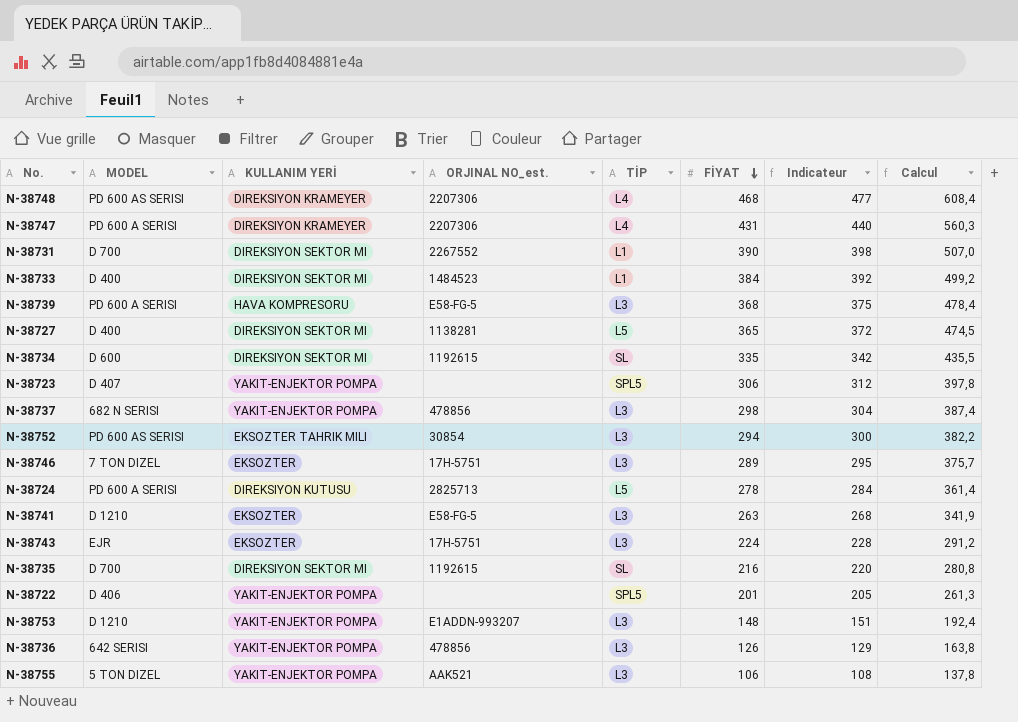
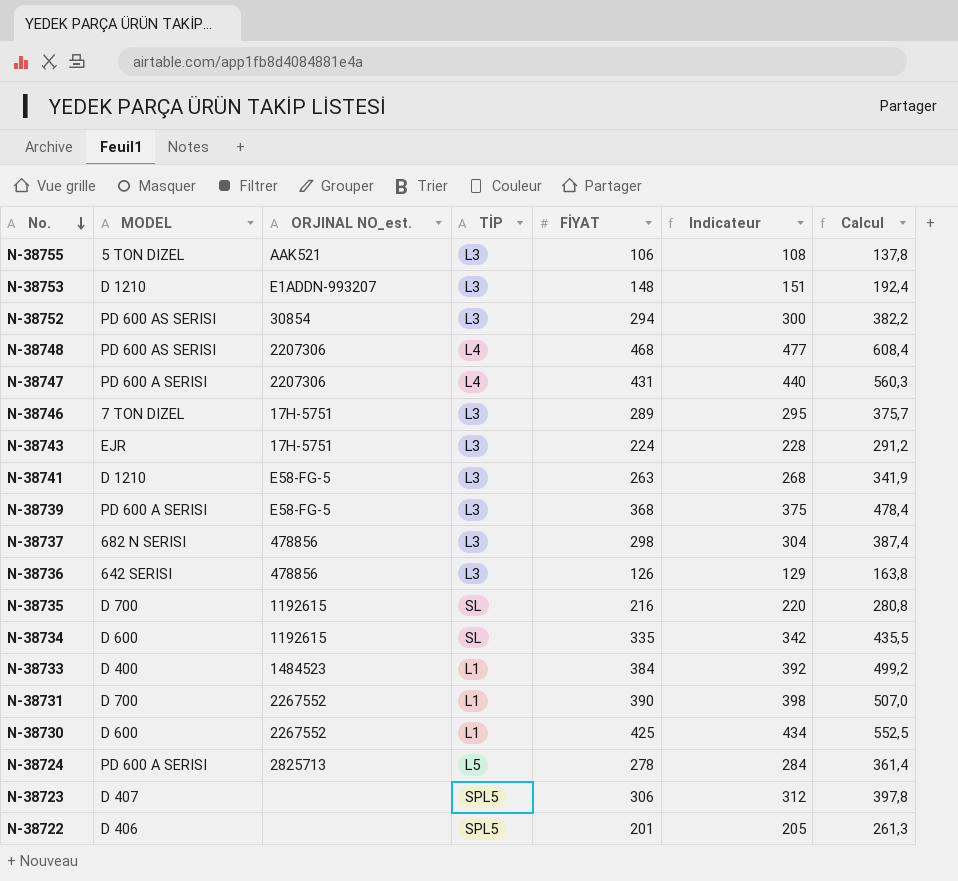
row order: FİYAT descending -> No. descending
column KULLANIM YERİ | position: 3 -> none
row N-38727: D 400 | DIREKSIYON SEKTOR MI | 1138281 | L5 | 365 | 372 | 474,5 -> none
row N-38730: none -> D 600 | 2267552 | L1 | 425 | 434 | 552,5

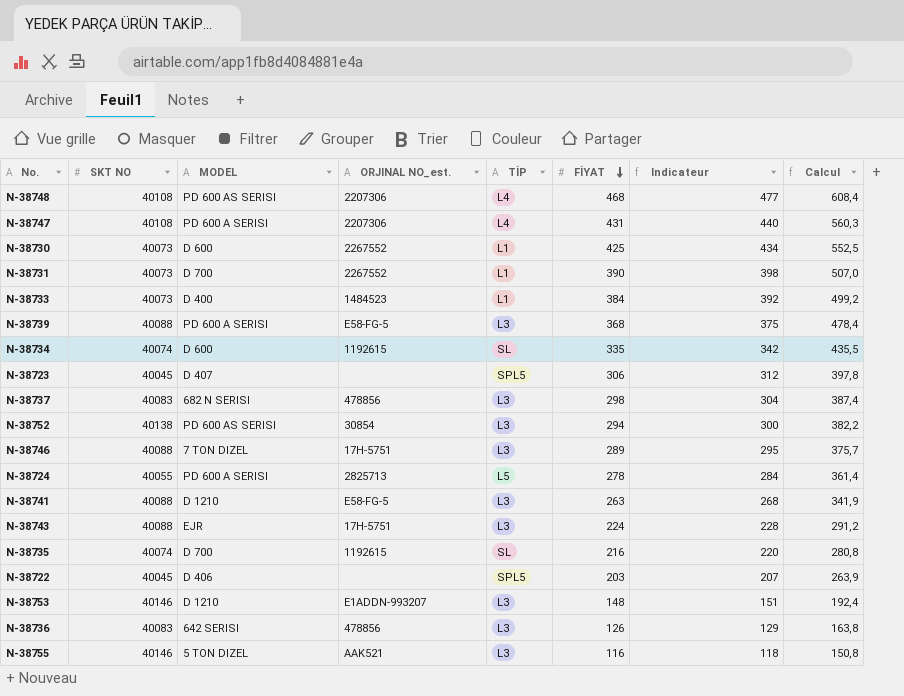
row order: No. descending -> FİYAT descending
column SKT NO | position: none -> 2
N-38722 | FİYAT: 201 -> 203
N-38722 | Indicateur: 205 -> 207
N-38722 | Calcul: 261,3 -> 263,9
N-38755 | FİYAT: 106 -> 116
N-38755 | Indicateur: 108 -> 118
N-38755 | Calcul: 137,8 -> 150,8

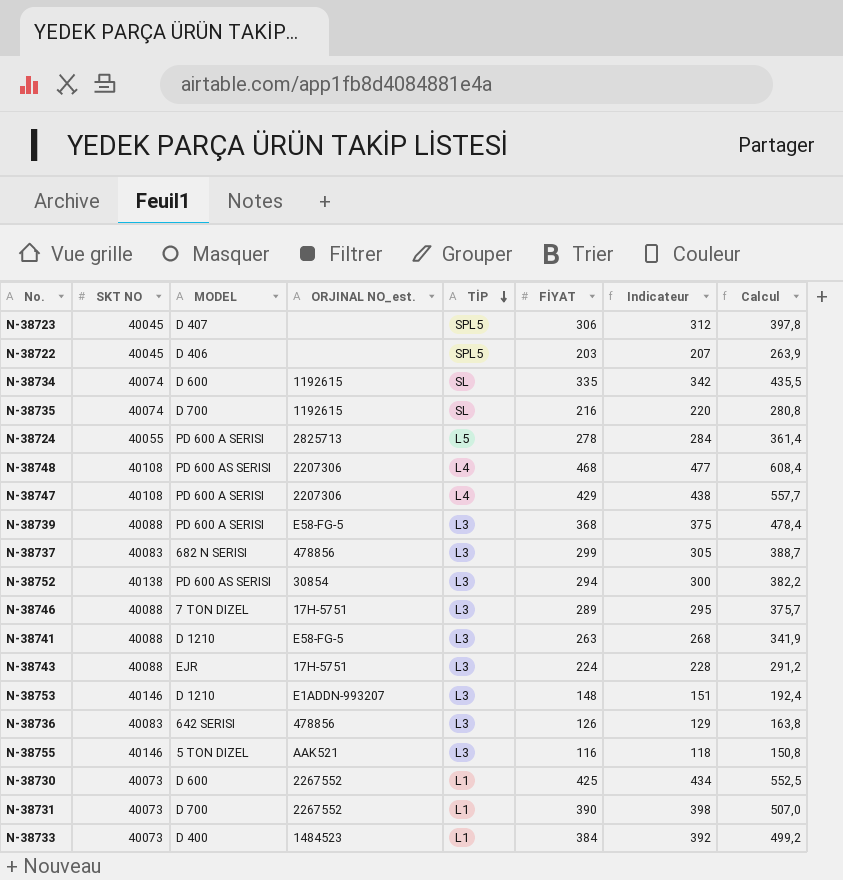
row order: FİYAT descending -> TİP descending
N-38747 | FİYAT: 431 -> 429
N-38747 | Indicateur: 440 -> 438
N-38747 | Calcul: 560,3 -> 557,7
N-38737 | FİYAT: 298 -> 299
N-38737 | Indicateur: 304 -> 305
N-38737 | Calcul: 387,4 -> 388,7

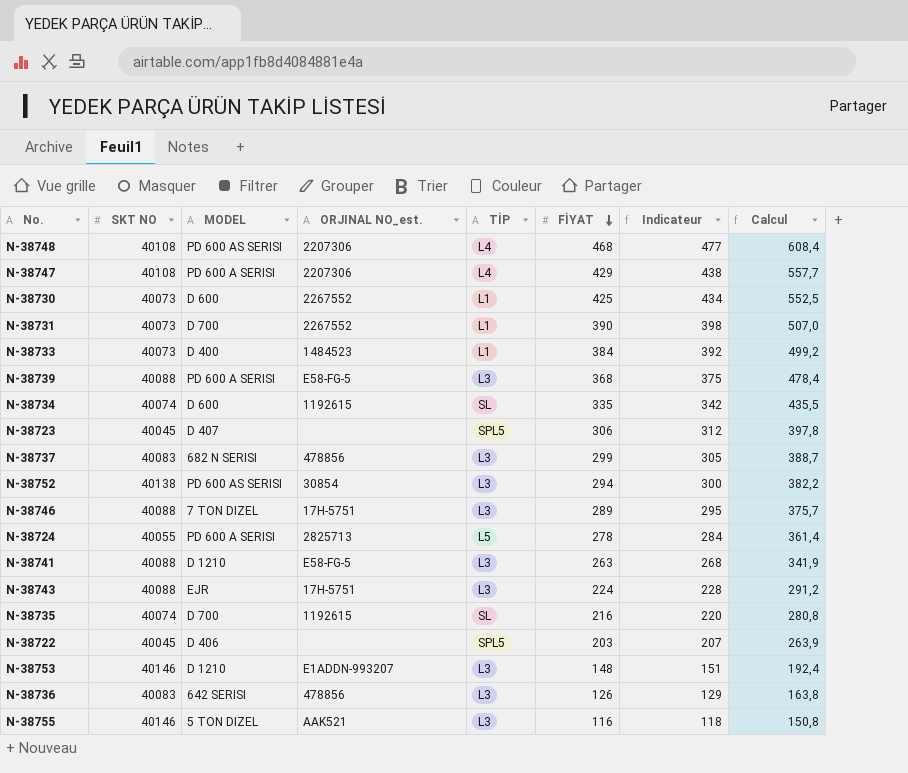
row order: TİP descending -> FİYAT descending

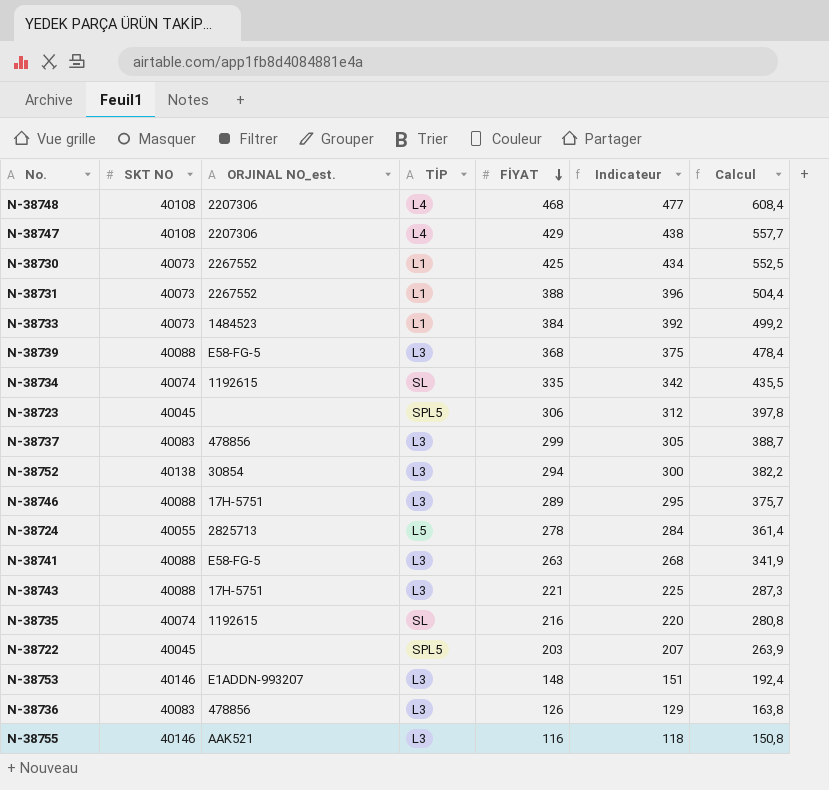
column MODEL | position: 3 -> none
N-38731 | FİYAT: 390 -> 388
N-38731 | Indicateur: 398 -> 396
N-38731 | Calcul: 507,0 -> 504,4
N-38743 | FİYAT: 224 -> 221
N-38743 | Indicateur: 228 -> 225
N-38743 | Calcul: 291,2 -> 287,3

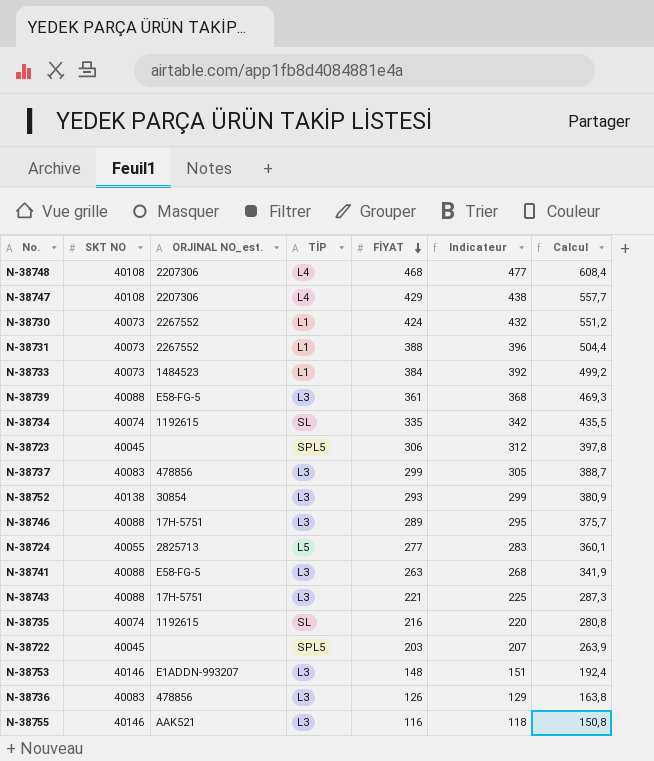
N-38730 | FİYAT: 425 -> 424
N-38730 | Indicateur: 434 -> 432
N-38730 | Calcul: 552,5 -> 551,2
N-38739 | FİYAT: 368 -> 361
N-38739 | Indicateur: 375 -> 368
N-38739 | Calcul: 478,4 -> 469,3
N-38752 | FİYAT: 294 -> 293
N-38752 | Indicateur: 300 -> 299
N-38752 | Calcul: 382,2 -> 380,9
N-38724 | FİYAT: 278 -> 277
N-38724 | Indicateur: 284 -> 283
N-38724 | Calcul: 361,4 -> 360,1

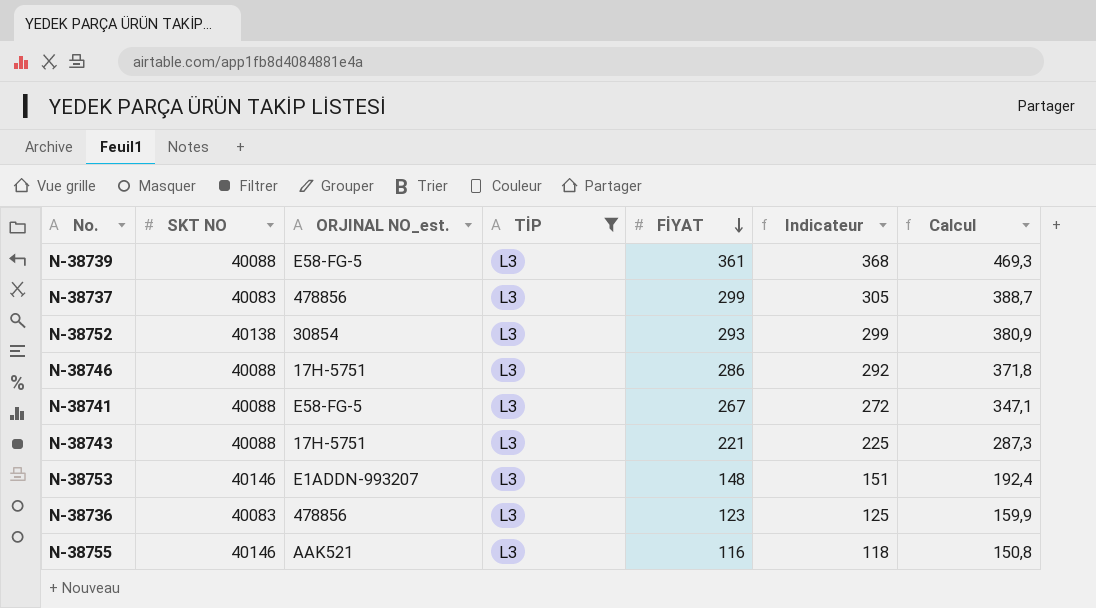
filter: none -> TİP = L3
N-38746 | FİYAT: 289 -> 286
N-38746 | Indicateur: 295 -> 292
N-38746 | Calcul: 375,7 -> 371,8
N-38741 | FİYAT: 263 -> 267
N-38741 | Indicateur: 268 -> 272
N-38741 | Calcul: 341,9 -> 347,1
N-38736 | FİYAT: 126 -> 123
N-38736 | Indicateur: 129 -> 125
N-38736 | Calcul: 163,8 -> 159,9

